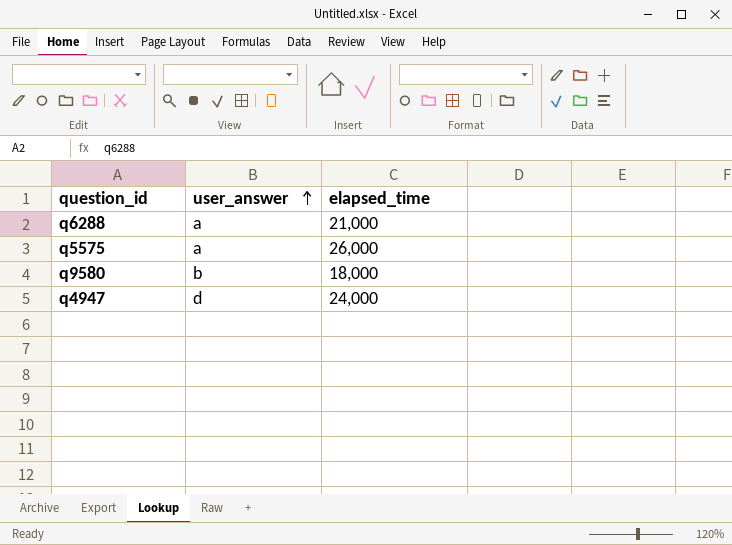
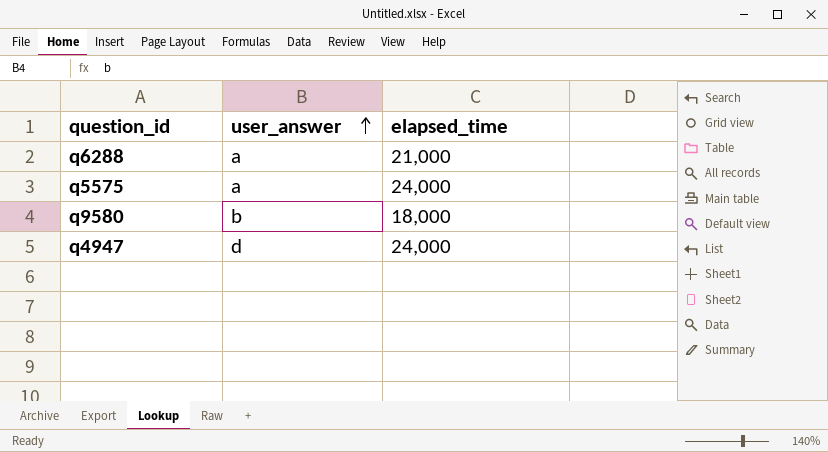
q5575 | elapsed_time: 26,000 -> 24,000

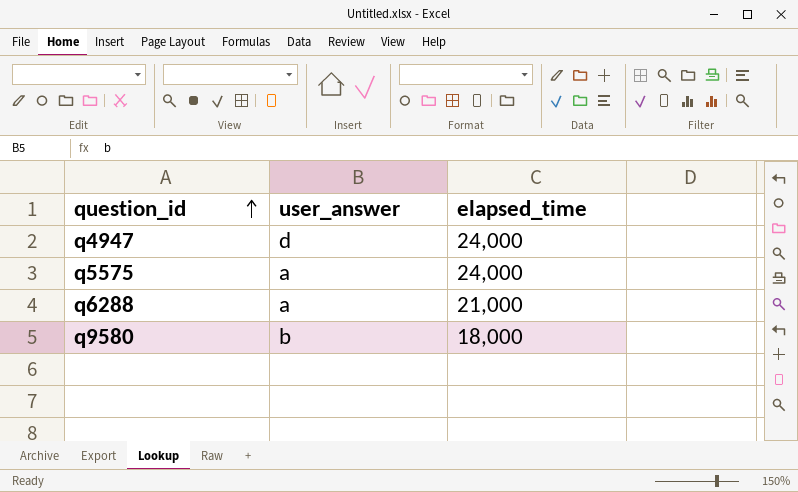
row order: user_answer ascending -> question_id ascending

